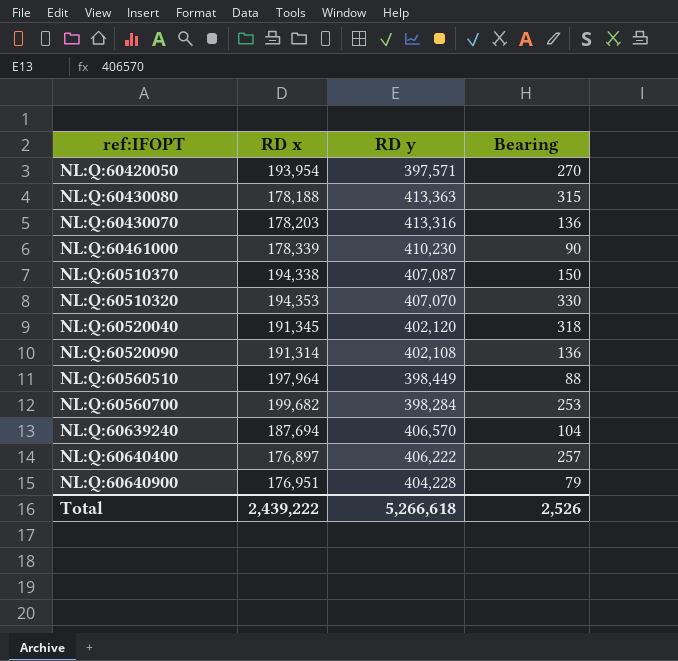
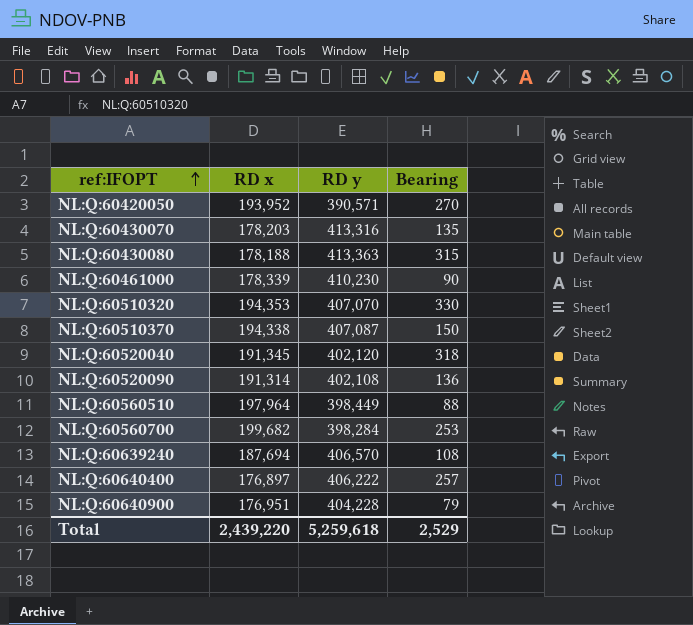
row order: none -> ref:IFOPT ascending
NL:Q:60420050 | RD x: 193,954 -> 193,952
NL:Q:60420050 | RD y: 397,571 -> 390,571
NL:Q:60430070 | Bearing: 136 -> 135
NL:Q:60639240 | Bearing: 104 -> 108
Total | RD x: 2,439,222 -> 2,439,220
Total | RD y: 5,266,618 -> 5,259,618
Total | Bearing: 2,526 -> 2,529

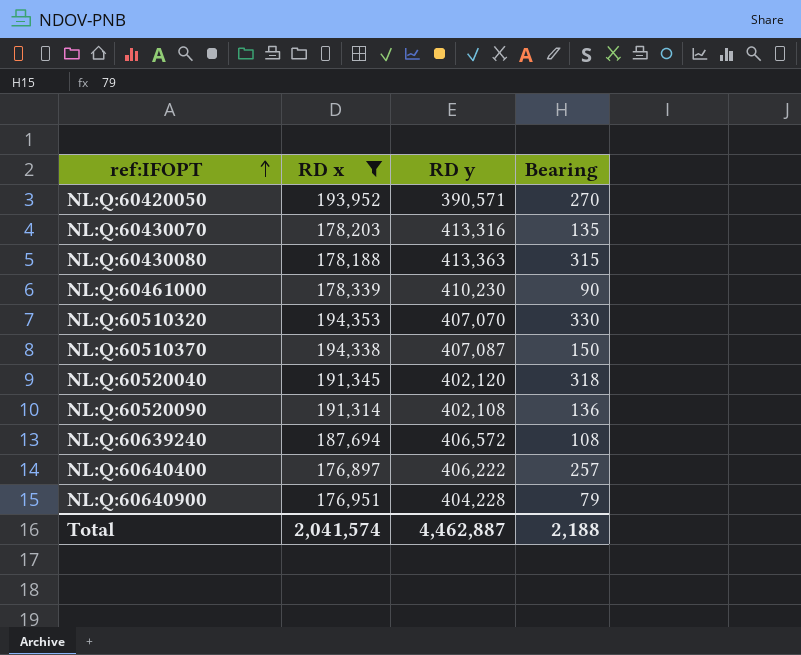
filter: none -> RD x <= 194,353
NL:Q:60639240 | RD y: 406,570 -> 406,572
Total | RD x: 2,439,220 -> 2,041,574
Total | RD y: 5,259,618 -> 4,462,887
Total | Bearing: 2,529 -> 2,188

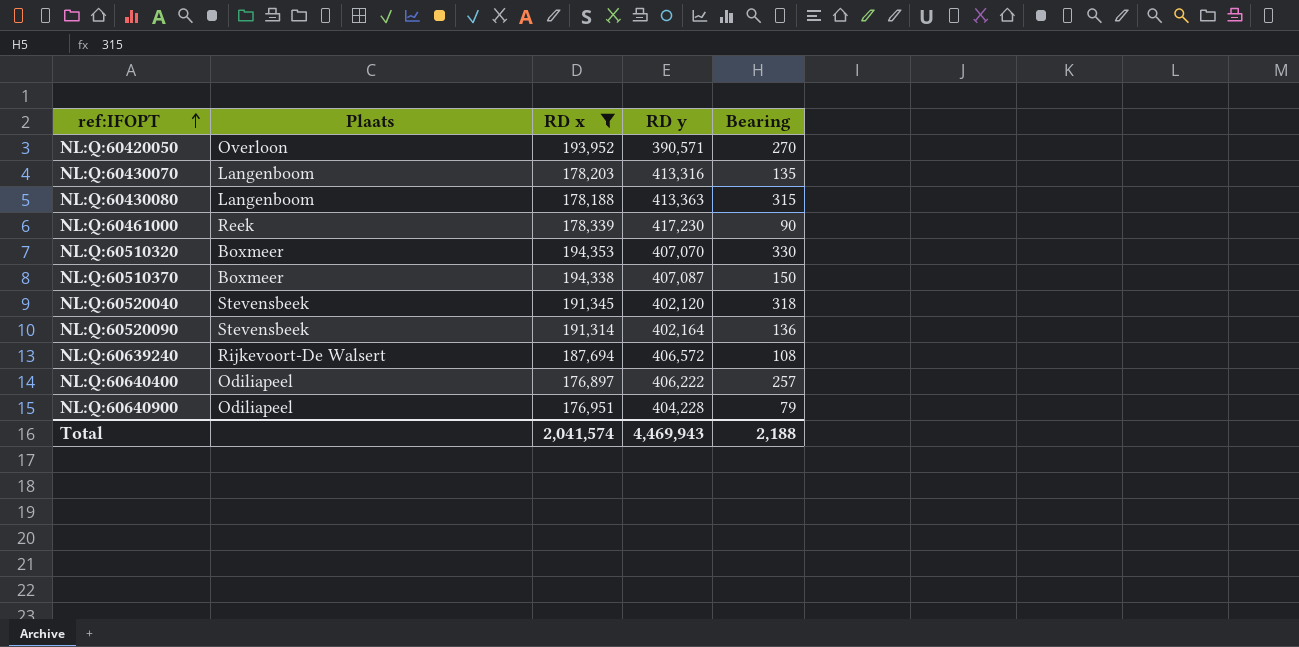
column Plaats | position: none -> 2
NL:Q:60461000 | RD y: 410,230 -> 417,230
NL:Q:60520090 | RD y: 402,108 -> 402,164
Total | RD y: 4,462,887 -> 4,469,943

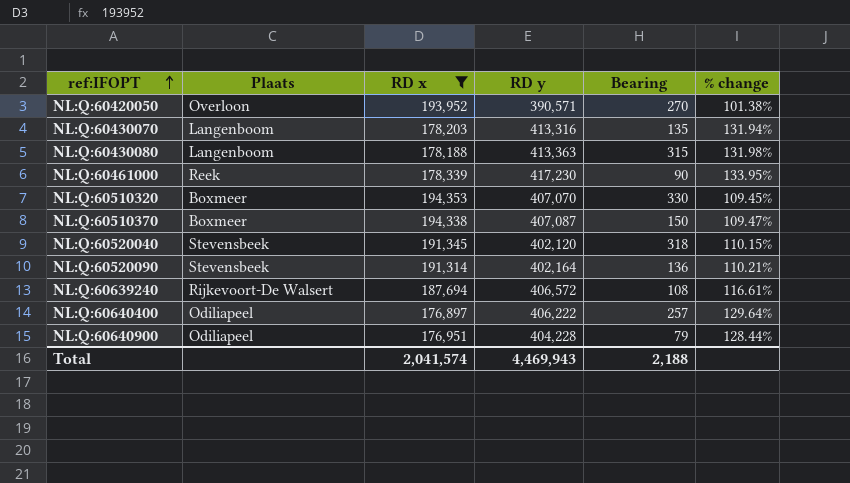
column % change | formula: none -> ([RD y] - [RD x]) / [RD x]

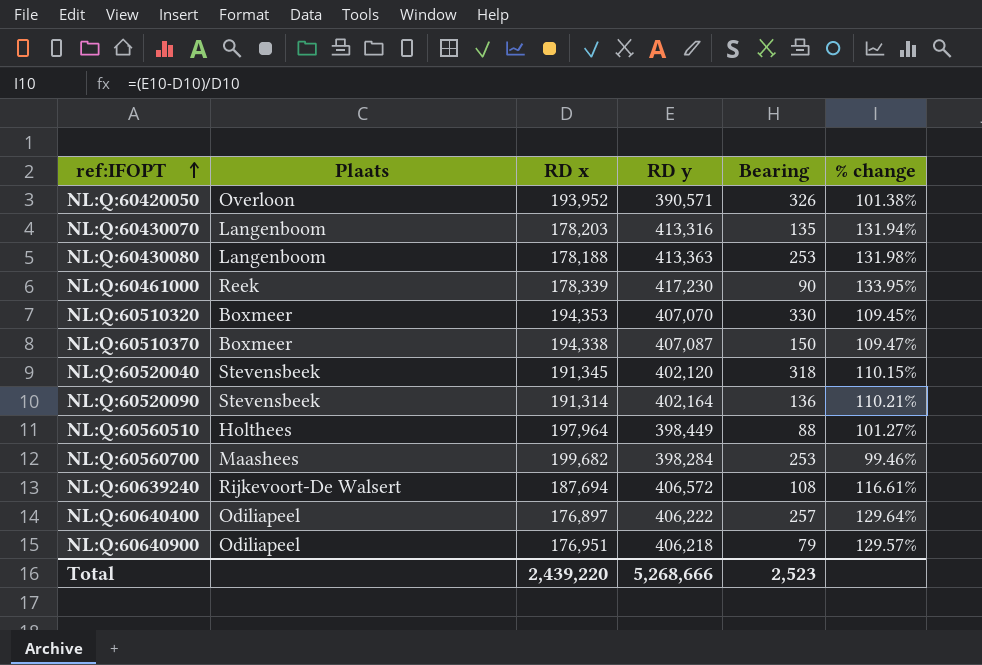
filter: RD x <= 194,353 -> none
NL:Q:60420050 | Bearing: 270 -> 326
NL:Q:60430080 | Bearing: 315 -> 253
NL:Q:60640900 | RD y: 404,228 -> 406,218
NL:Q:60640900 | % change: 128.44% -> 129.57%
Total | RD x: 2,041,574 -> 2,439,220
Total | RD y: 4,469,943 -> 5,268,666
Total | Bearing: 2,188 -> 2,523

